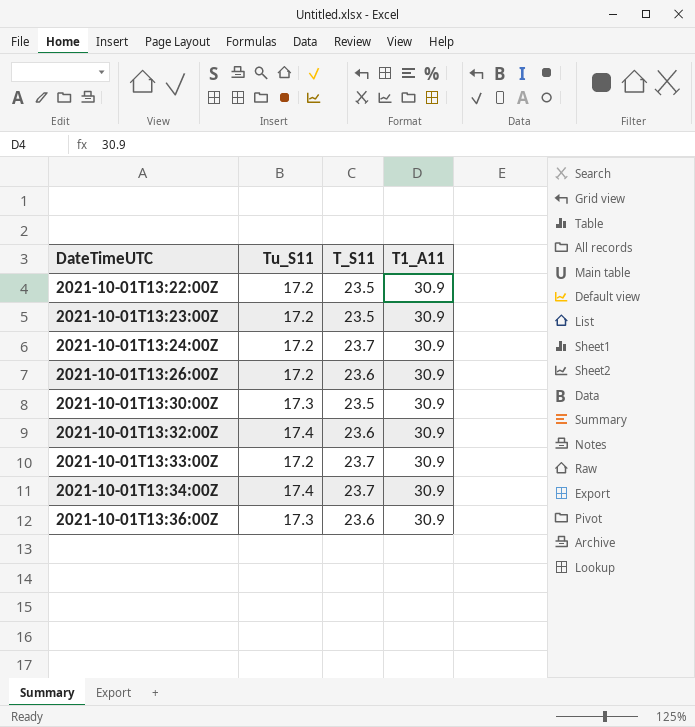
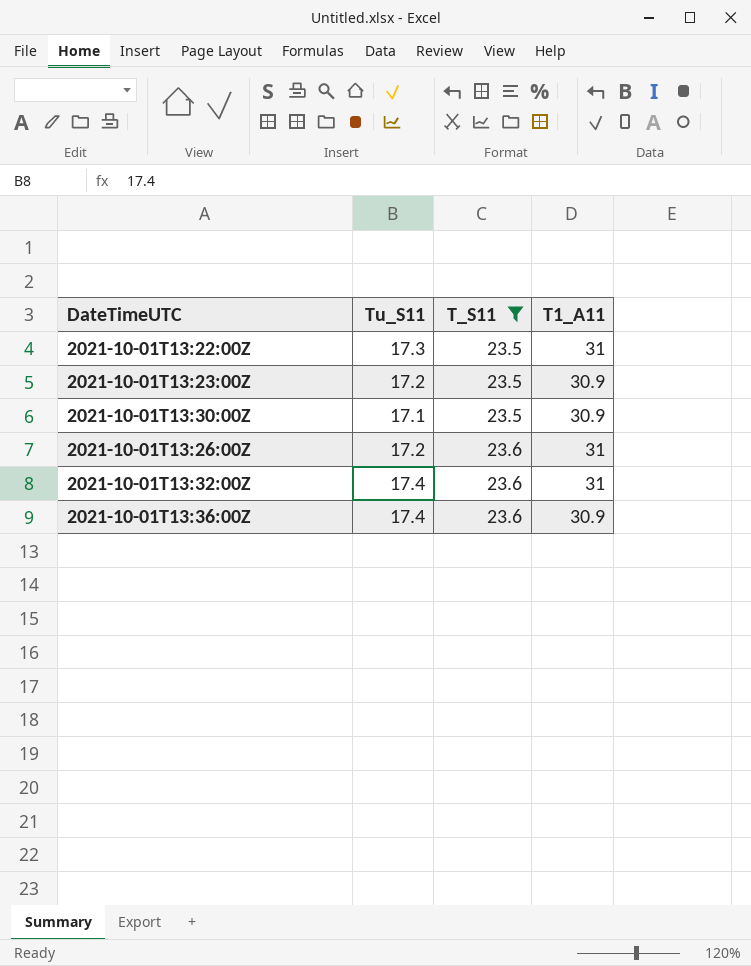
filter: none -> T_S11 != 23.7
row order: DateTimeUTC ascending -> T_S11 ascending
2021-10-01T13:22:00Z | Tu_S11: 17.2 -> 17.3
2021-10-01T13:22:00Z | T1_A11: 30.9 -> 31
2021-10-01T13:30:00Z | Tu_S11: 17.3 -> 17.1
2021-10-01T13:26:00Z | T1_A11: 30.9 -> 31
2021-10-01T13:32:00Z | T1_A11: 30.9 -> 31
2021-10-01T13:36:00Z | Tu_S11: 17.3 -> 17.4

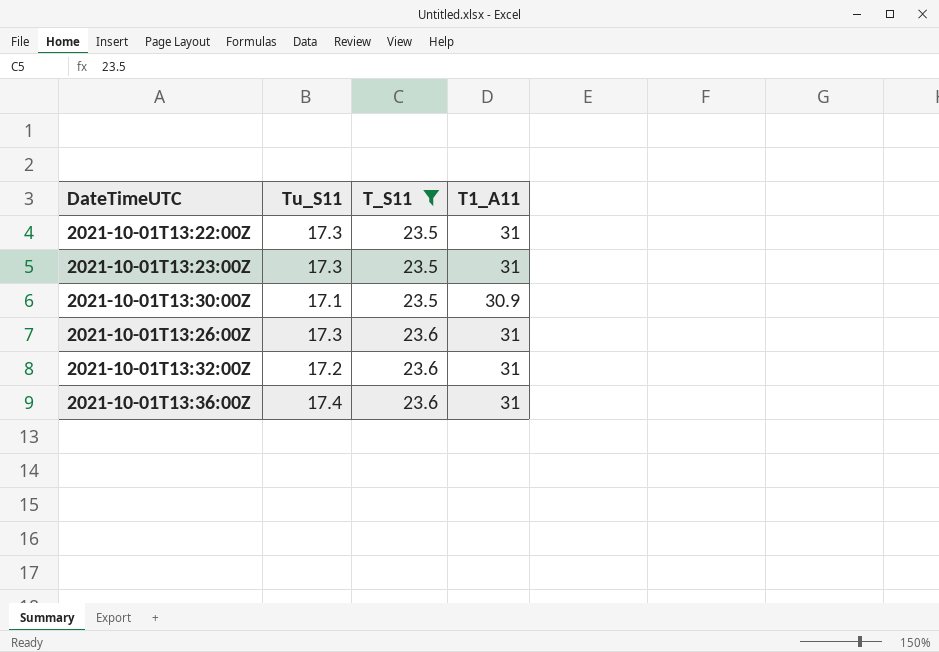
2021-10-01T13:23:00Z | Tu_S11: 17.2 -> 17.3
2021-10-01T13:23:00Z | T1_A11: 30.9 -> 31
2021-10-01T13:26:00Z | Tu_S11: 17.2 -> 17.3
2021-10-01T13:32:00Z | Tu_S11: 17.4 -> 17.2
2021-10-01T13:36:00Z | T1_A11: 30.9 -> 31

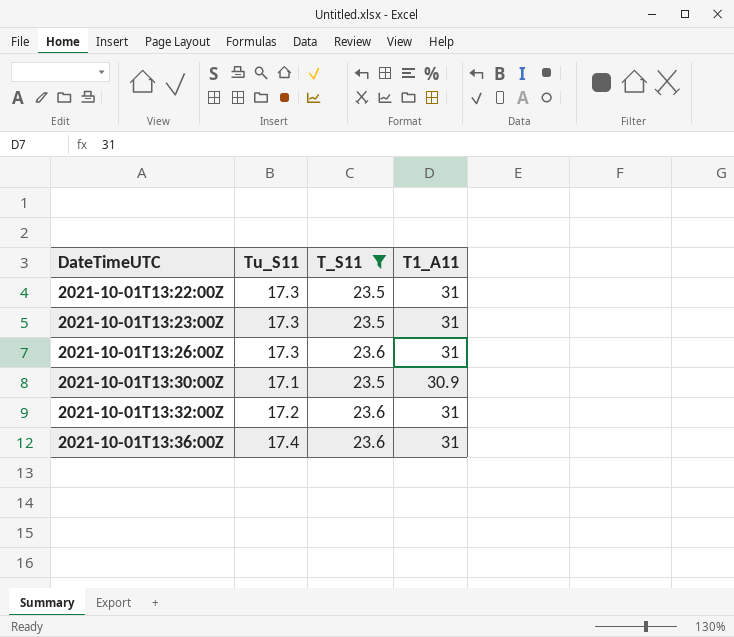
row order: T_S11 ascending -> DateTimeUTC ascending

